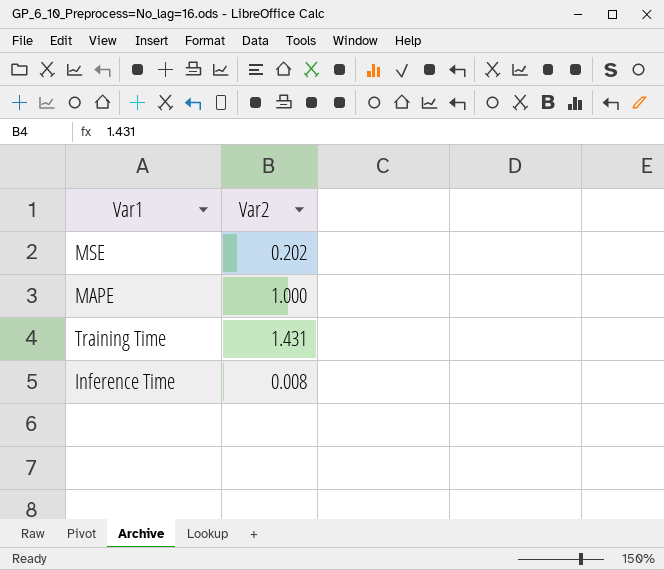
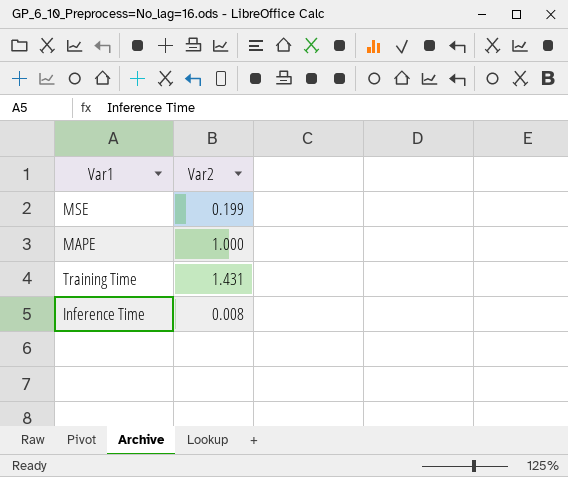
MSE | Var2: 0.202 -> 0.199

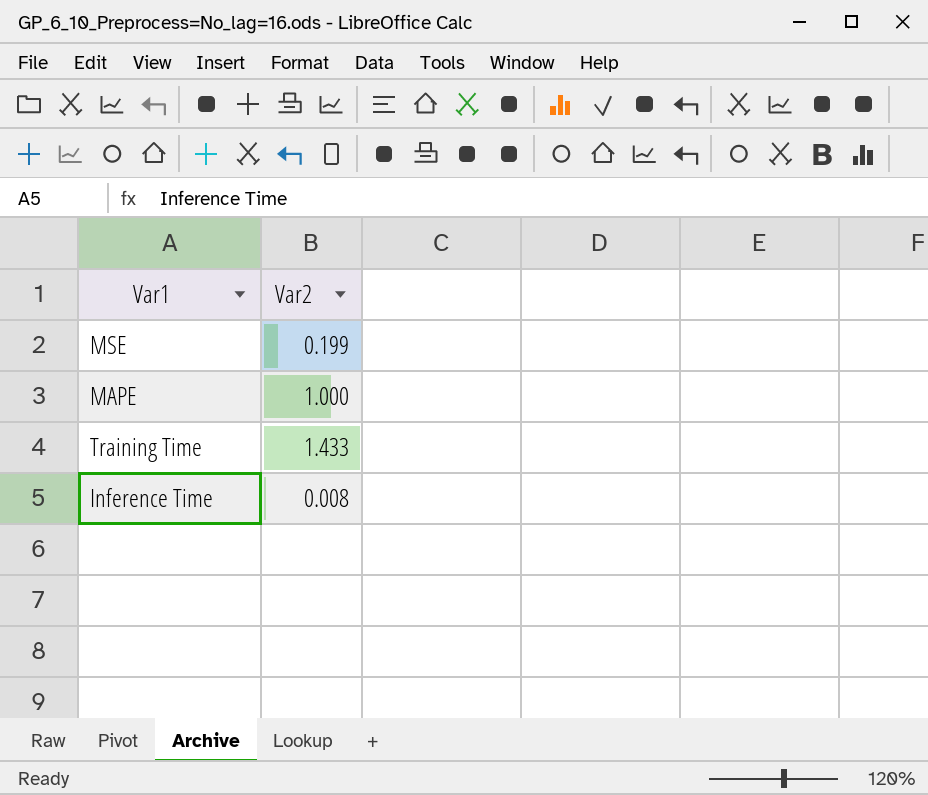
Training Time | Var2: 1.431 -> 1.433

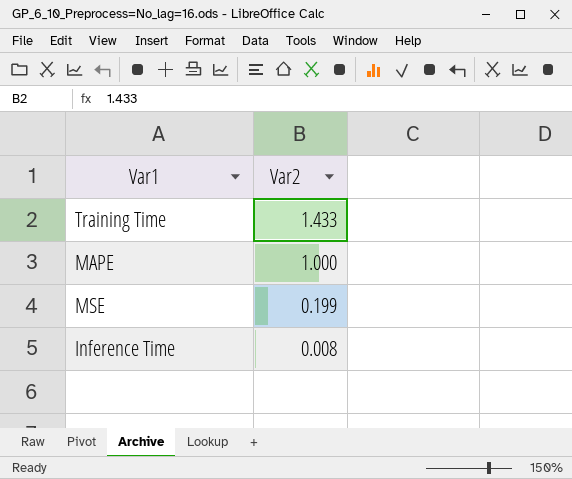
row order: none -> Var2 descending

